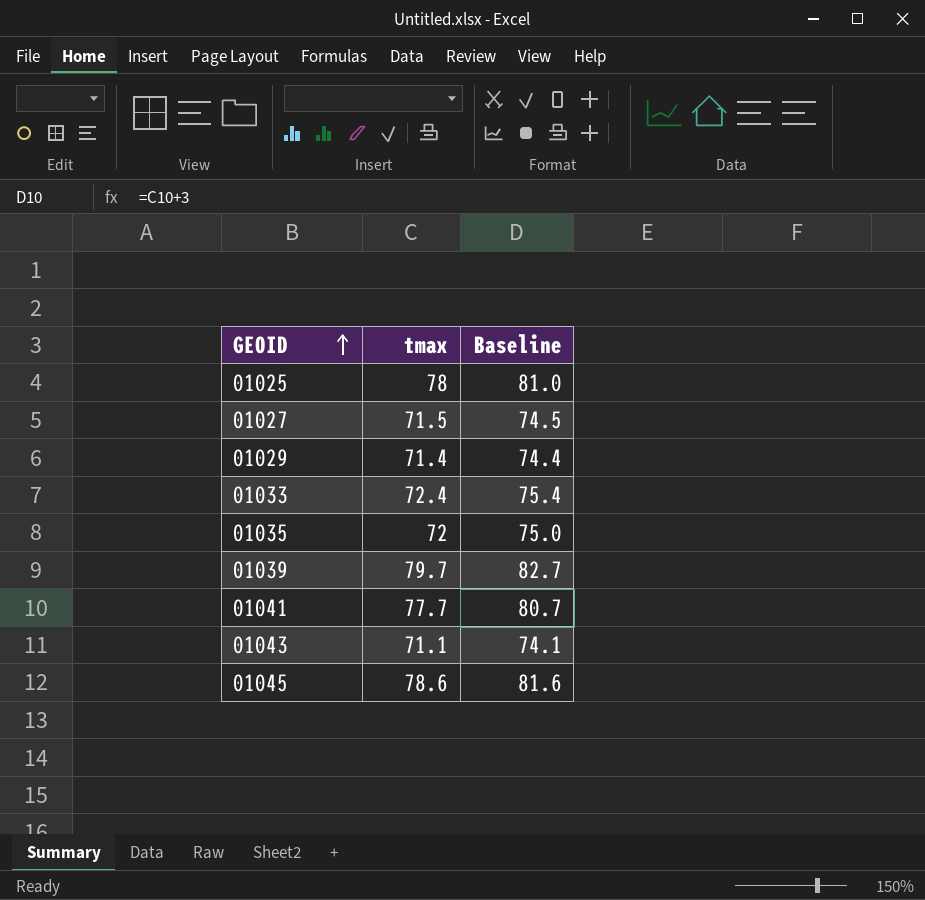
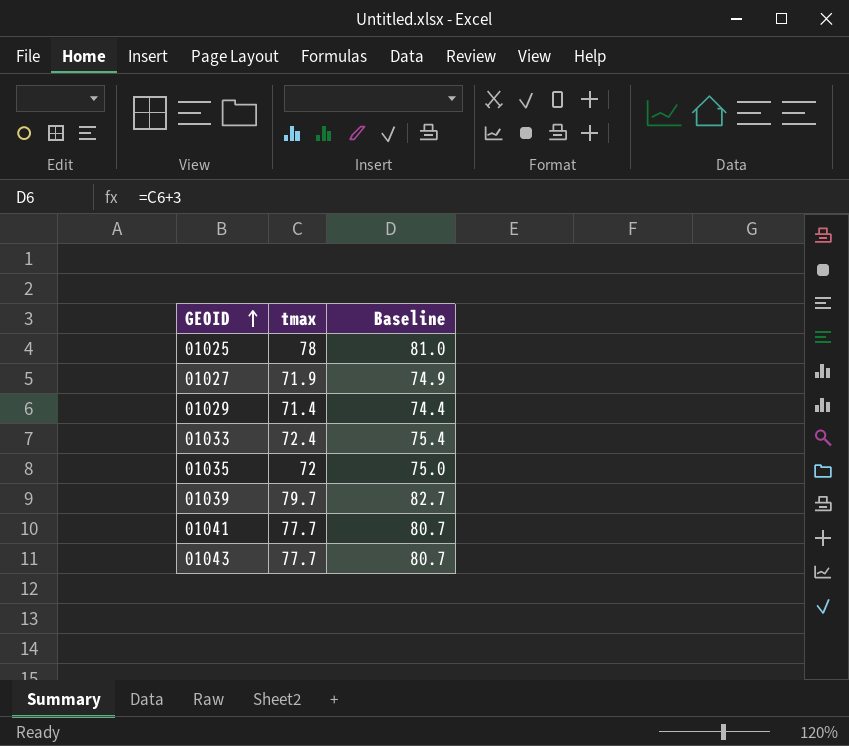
row 01045: 78.6 | 81.6 -> none
01027 | tmax: 71.5 -> 71.9
01027 | Baseline: 74.5 -> 74.9
01043 | tmax: 71.1 -> 77.7
01043 | Baseline: 74.1 -> 80.7

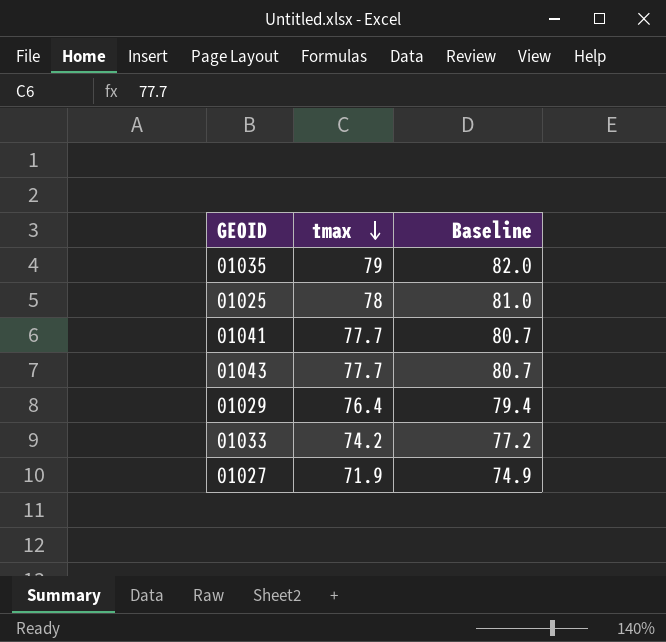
row order: GEOID ascending -> tmax descending
row 01039: 79.7 | 82.7 -> none
01035 | tmax: 72 -> 79
01035 | Baseline: 75.0 -> 82.0
01029 | tmax: 71.4 -> 76.4
01029 | Baseline: 74.4 -> 79.4
01033 | tmax: 72.4 -> 74.2
01033 | Baseline: 75.4 -> 77.2

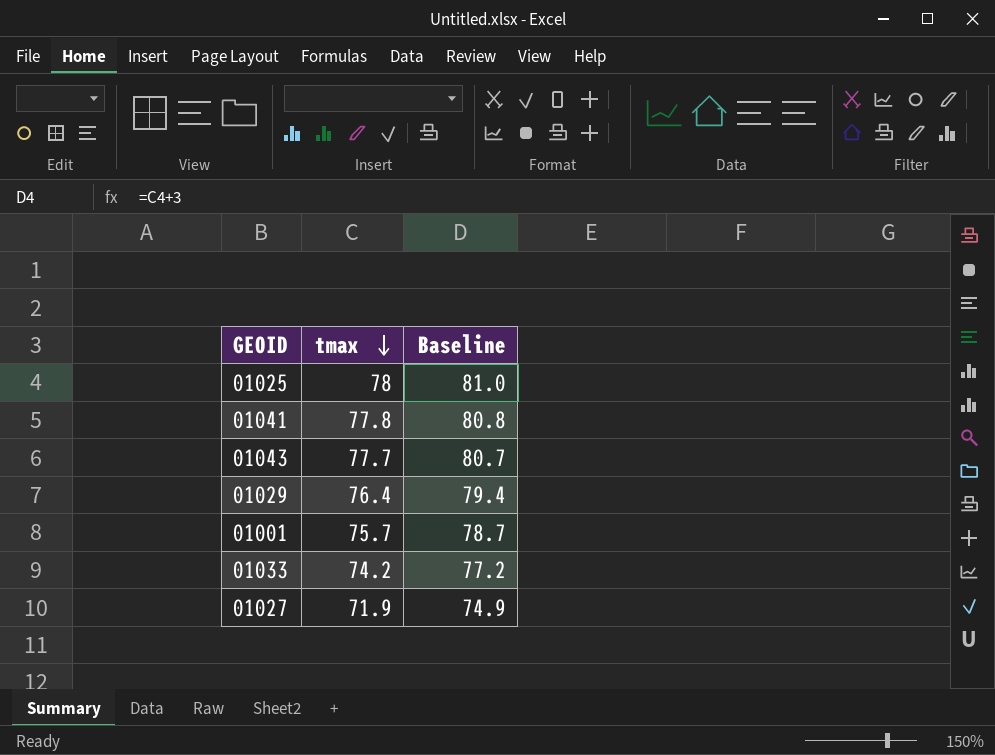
row 01035: 79 | 82.0 -> none
01041 | tmax: 77.7 -> 77.8
01041 | Baseline: 80.7 -> 80.8
row 01001: none -> 75.7 | 78.7

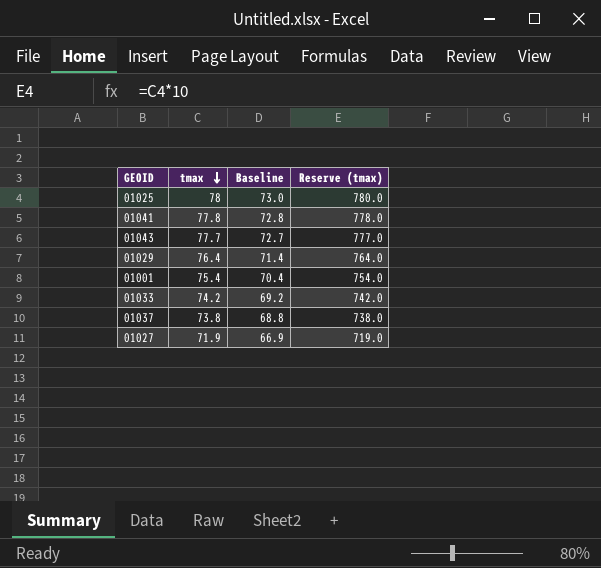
column Baseline | formula: [tmax] + 3 -> [tmax] - 5
column Reserve (tmax) | formula: none -> [tmax] * 10
01001 | tmax: 75.7 -> 75.4
row 01037: none -> 73.8 | 68.8 | 738.0

